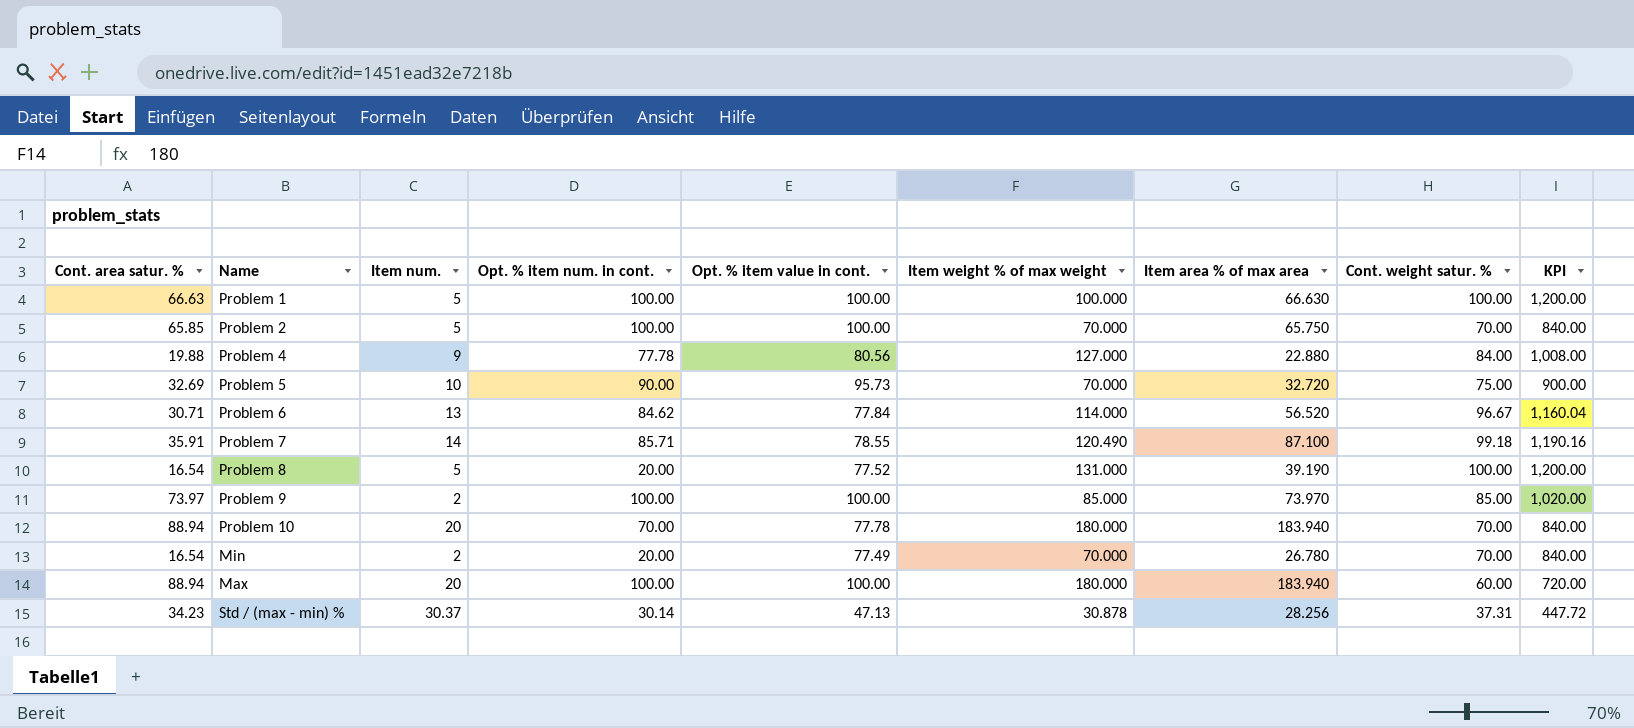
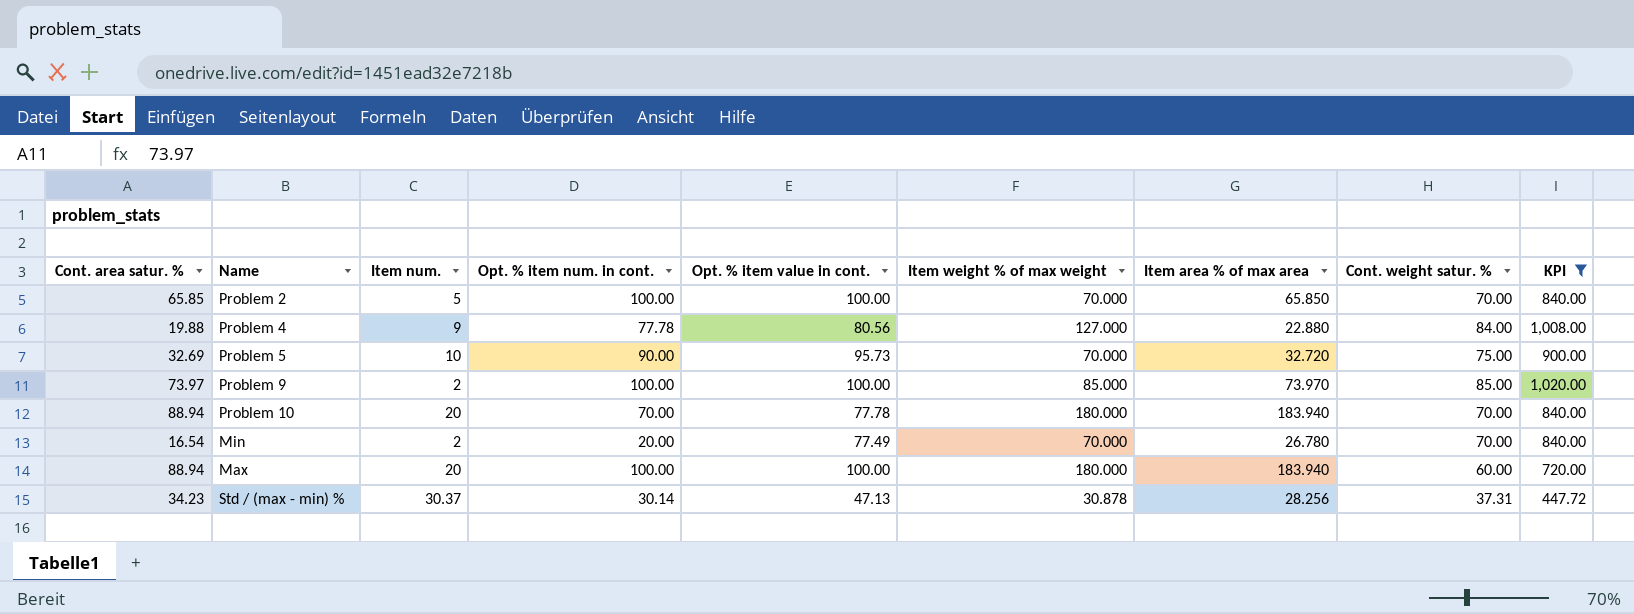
filter: none -> KPI <= 1,020.00
Problem 2 | Item area % of max area: 65.750 -> 65.850

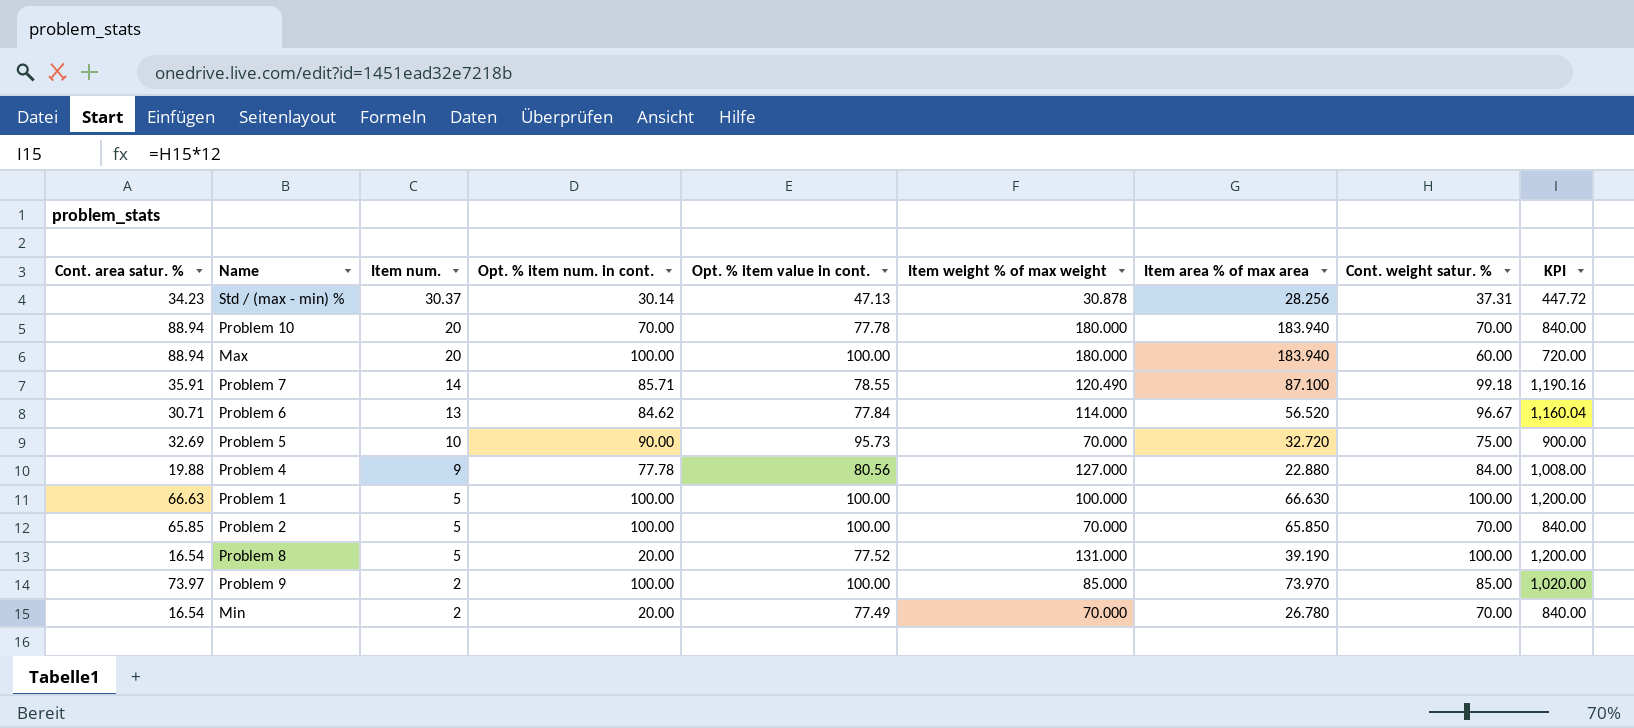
filter: KPI <= 1,020.00 -> none
row order: none -> Item num. descending

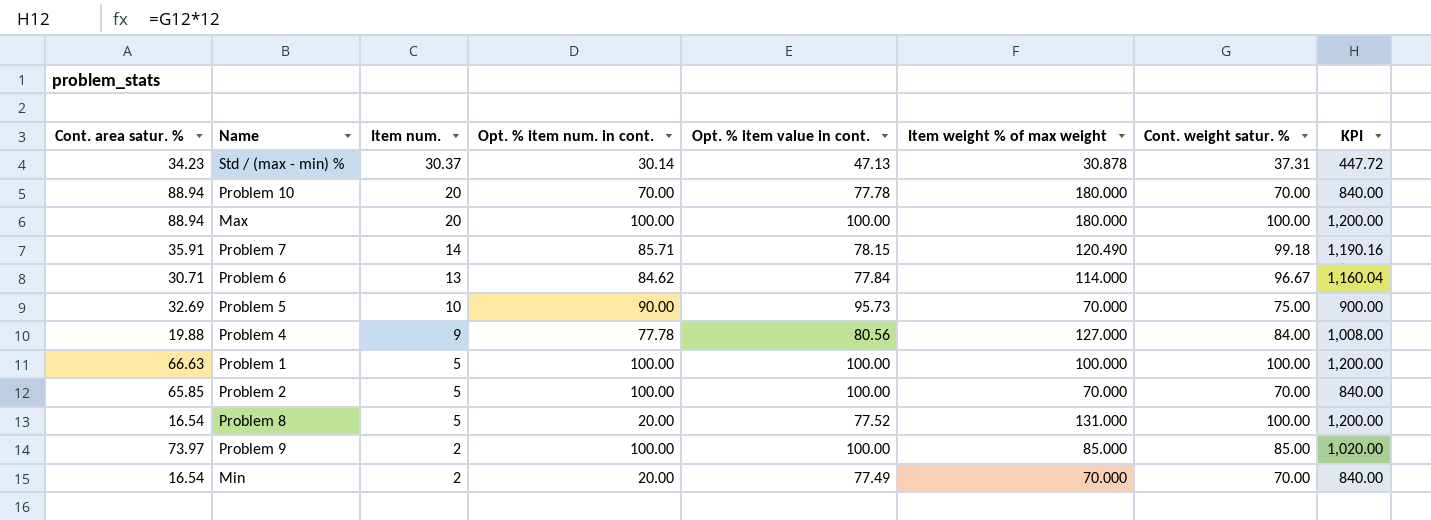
column Item area % of max area | position: 7 -> none
Max | Cont. weight satur. %: 60.00 -> 100.00
Max | KPI: 720.00 -> 1,200.00
Problem 7 | Opt. % item value in cont.: 78.55 -> 78.15

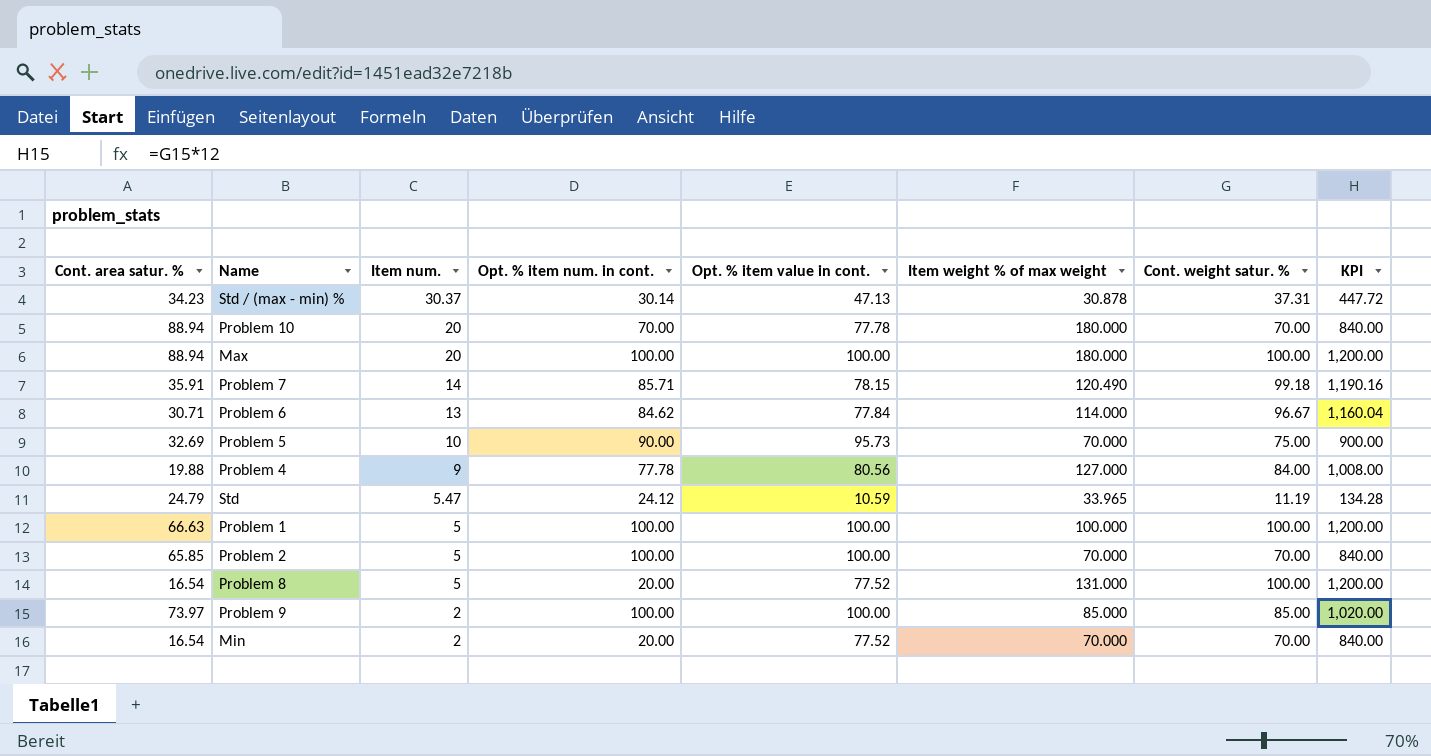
row Std: none -> 24.79 | 5.47 | 24.12 | 10.59 | 33.965 | 11.19 | 134.28
Min | Opt. % item value in cont.: 77.49 -> 77.52

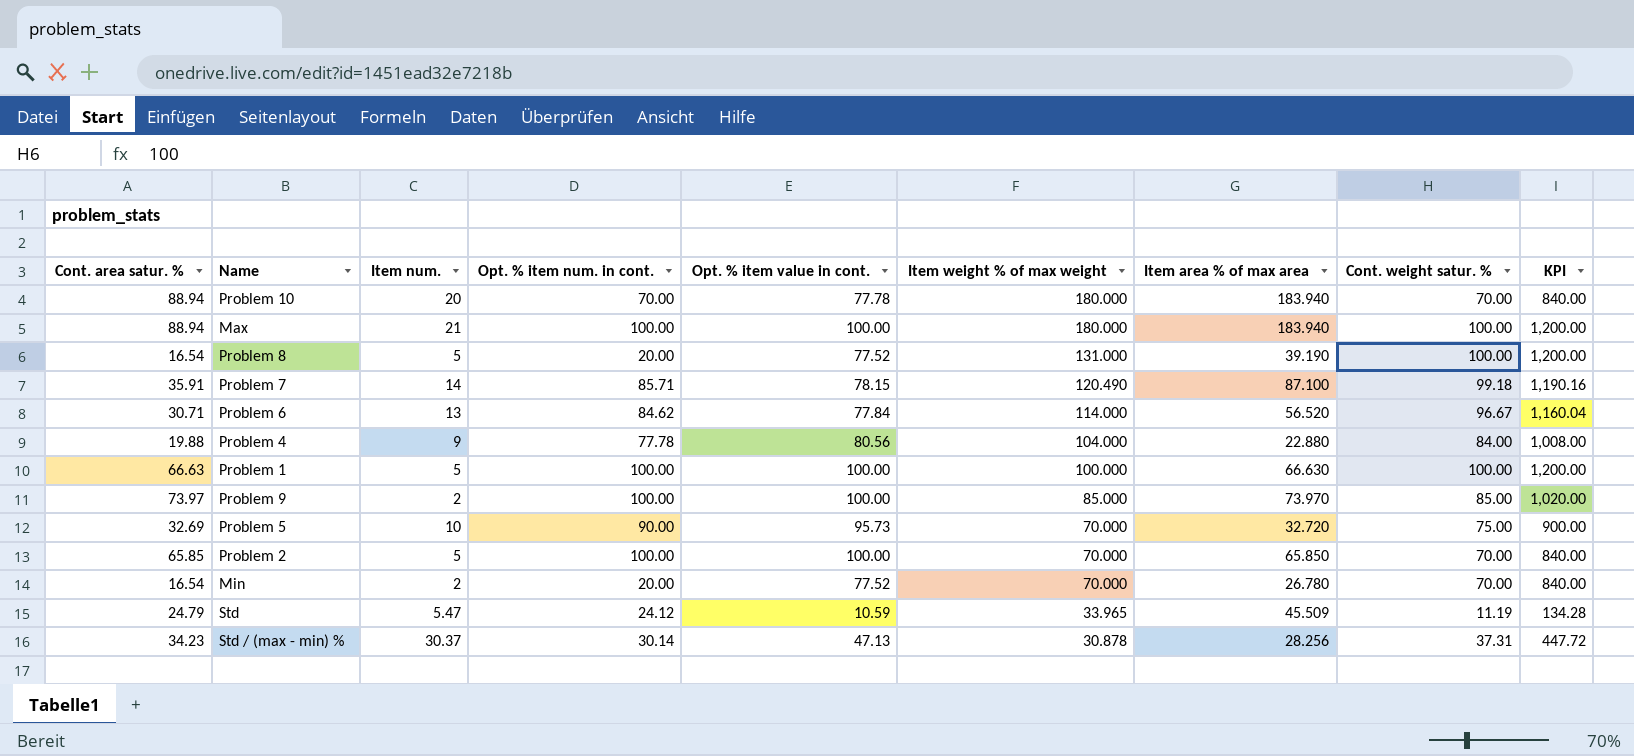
row order: Item num. descending -> Item weight % of max weight descending
column Item area % of max area | position: none -> 7
Max | Item num.: 20 -> 21
Problem 4 | Item weight % of max weight: 127.000 -> 104.000

